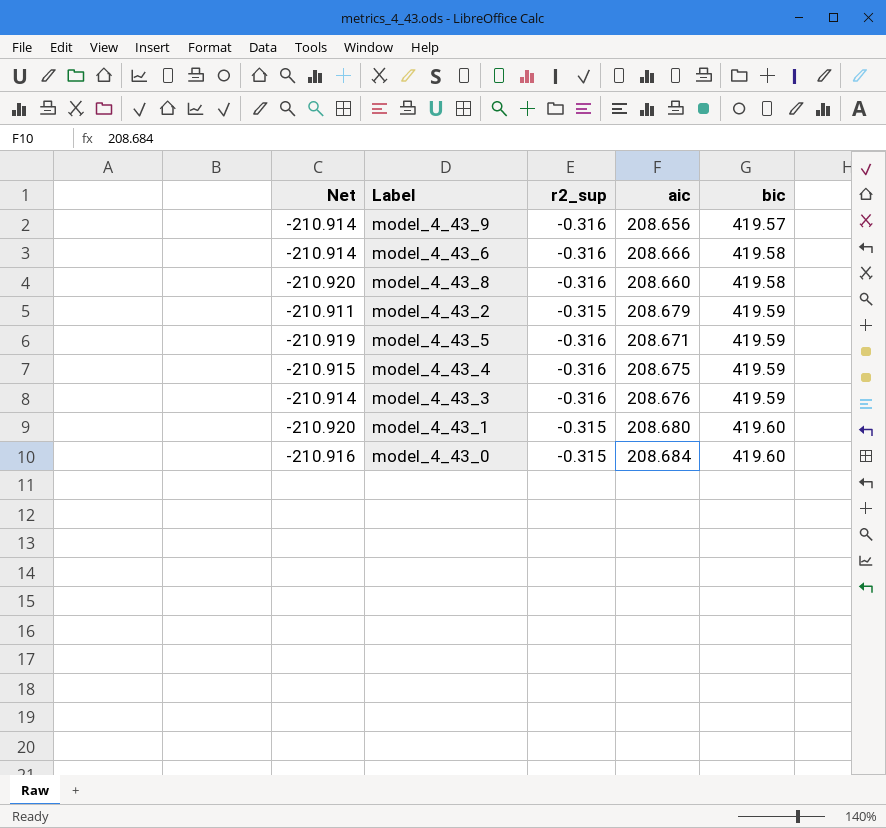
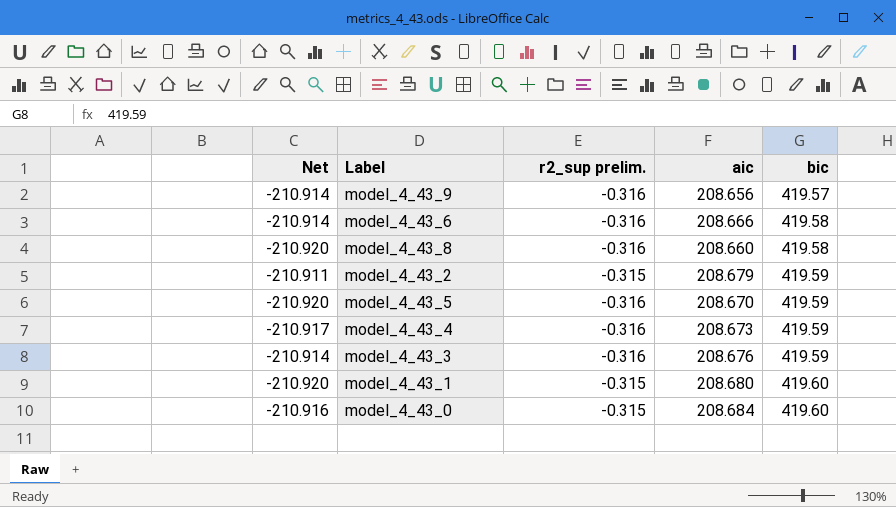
column name: r2_sup -> r2_sup prelim.
model_4_43_5 | Net: -210.919 -> -210.920
model_4_43_5 | aic: 208.671 -> 208.670
model_4_43_4 | Net: -210.915 -> -210.917
model_4_43_4 | aic: 208.675 -> 208.673

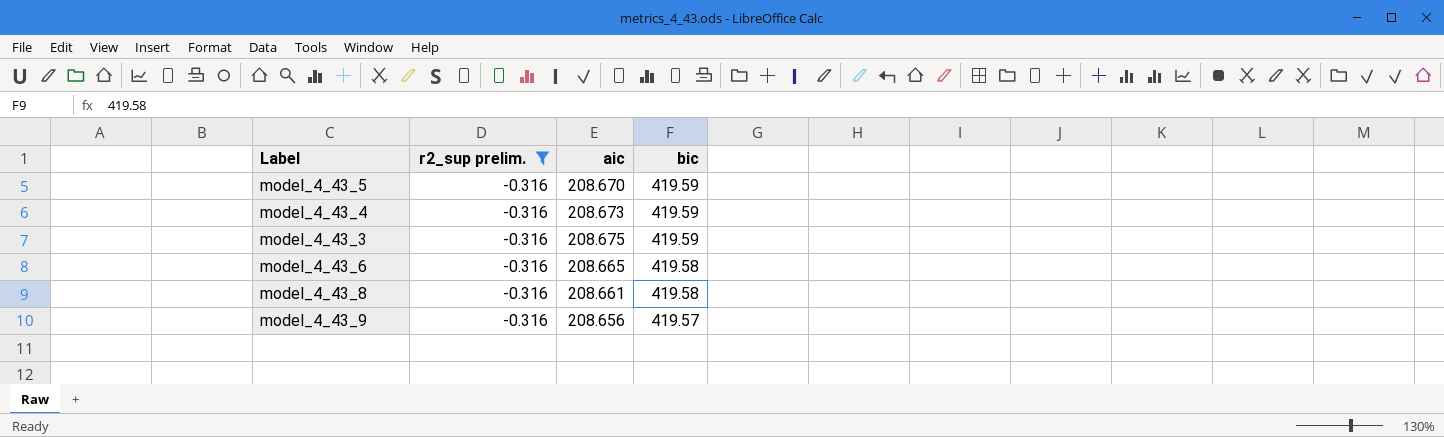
filter: none -> r2_sup prelim. = -0.316
row order: bic ascending -> bic descending
column Net | formula: [aic] - [bic] -> none
model_4_43_3 | aic: 208.676 -> 208.675
model_4_43_6 | aic: 208.666 -> 208.665
model_4_43_8 | aic: 208.660 -> 208.661

